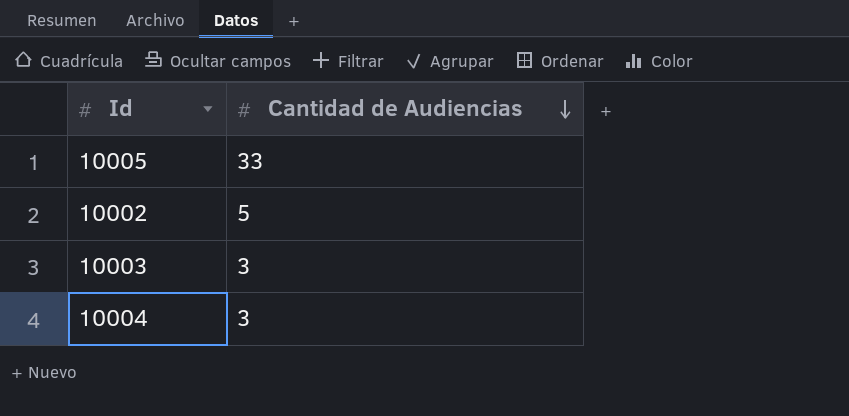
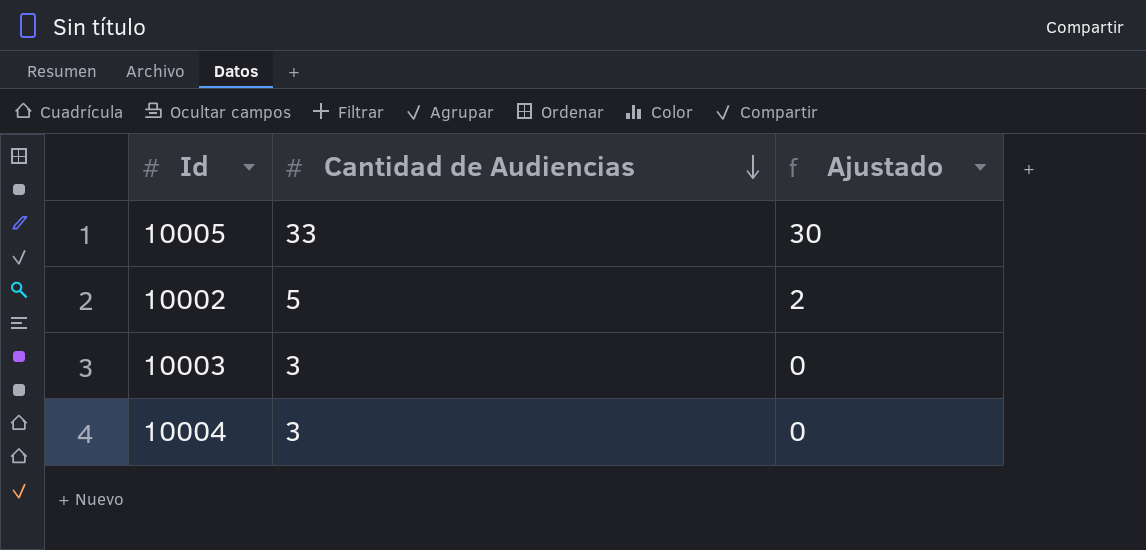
column Ajustado | formula: none -> [Cantidad de Audiencias] - 3

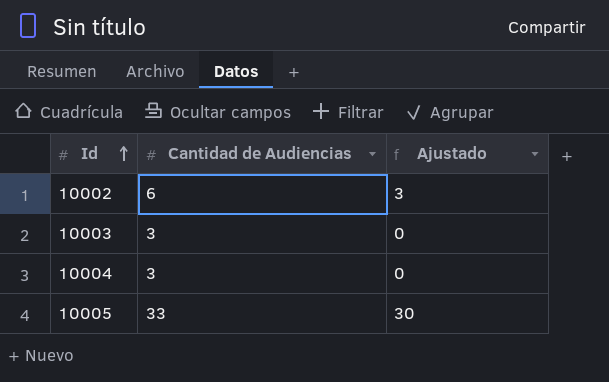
row order: Cantidad de Audiencias descending -> Id ascending
10002 | Cantidad de Audiencias: 5 -> 6
10002 | Ajustado: 2 -> 3

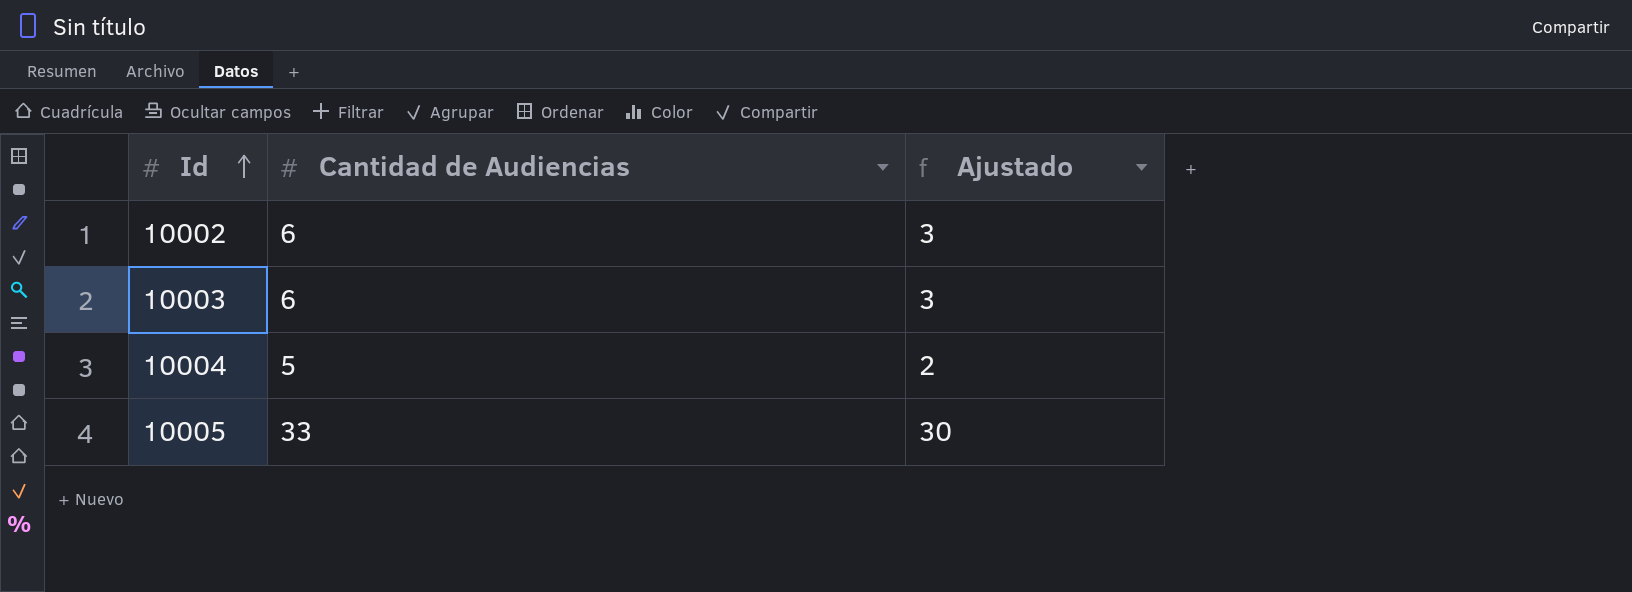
10003 | Cantidad de Audiencias: 3 -> 6
10003 | Ajustado: 0 -> 3
10004 | Cantidad de Audiencias: 3 -> 5
10004 | Ajustado: 0 -> 2

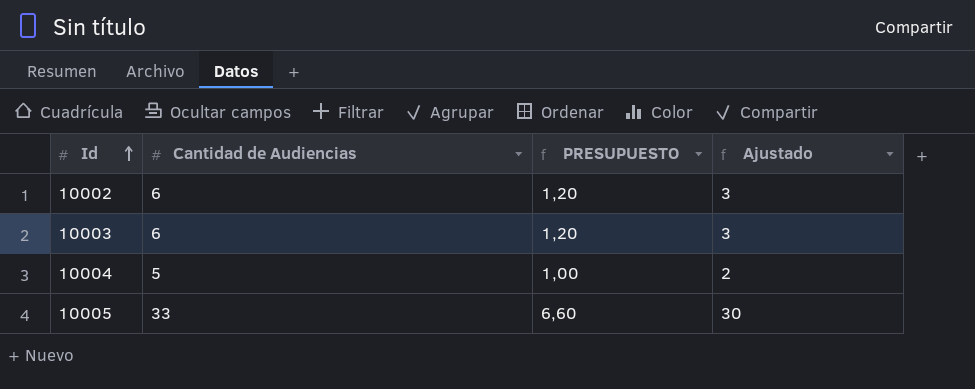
column PRESUPUESTO | formula: none -> [Cantidad de Audiencias] * 0,2

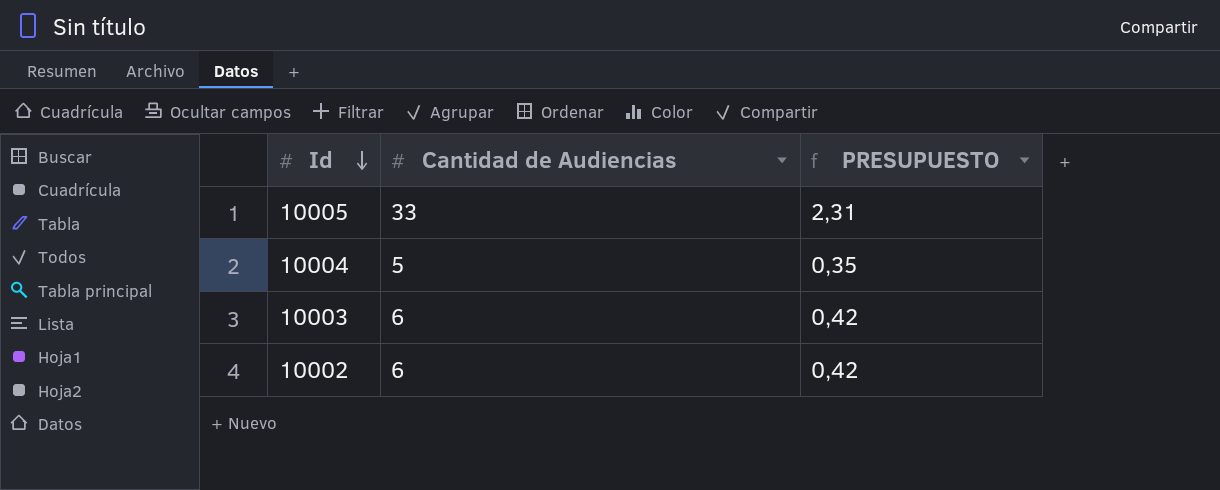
row order: Id ascending -> Id descending
column Ajustado | formula: [Cantidad de Audiencias] - 3 -> none
column PRESUPUESTO | formula: [Cantidad de Audiencias] * 0,2 -> [Cantidad de Audiencias] * 0,07

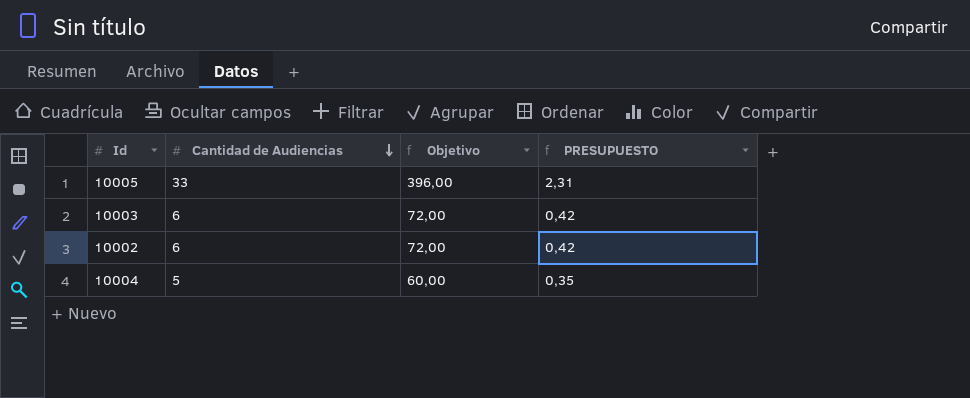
row order: Id descending -> Cantidad de Audiencias descending
column Objetivo | formula: none -> [Cantidad de Audiencias] * 12

